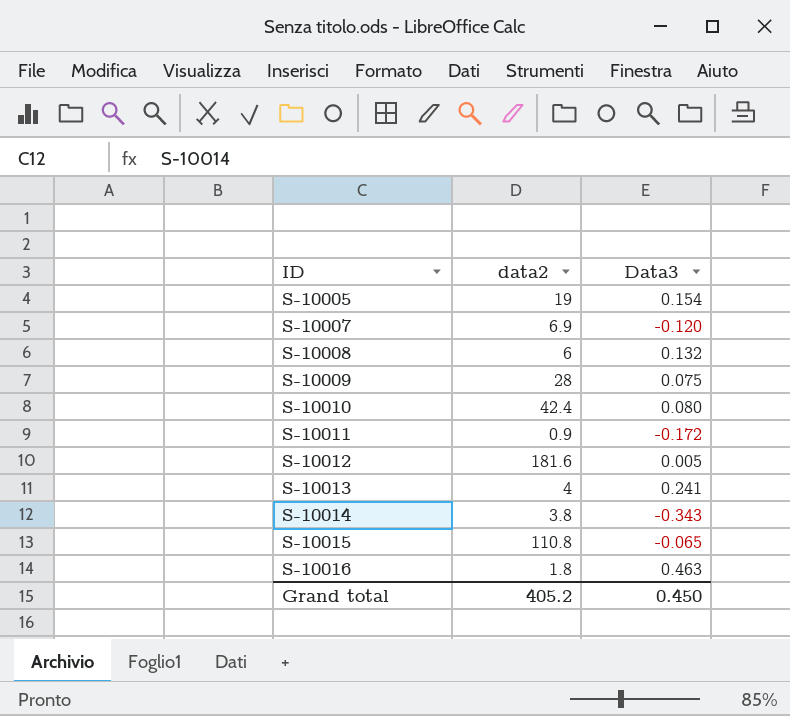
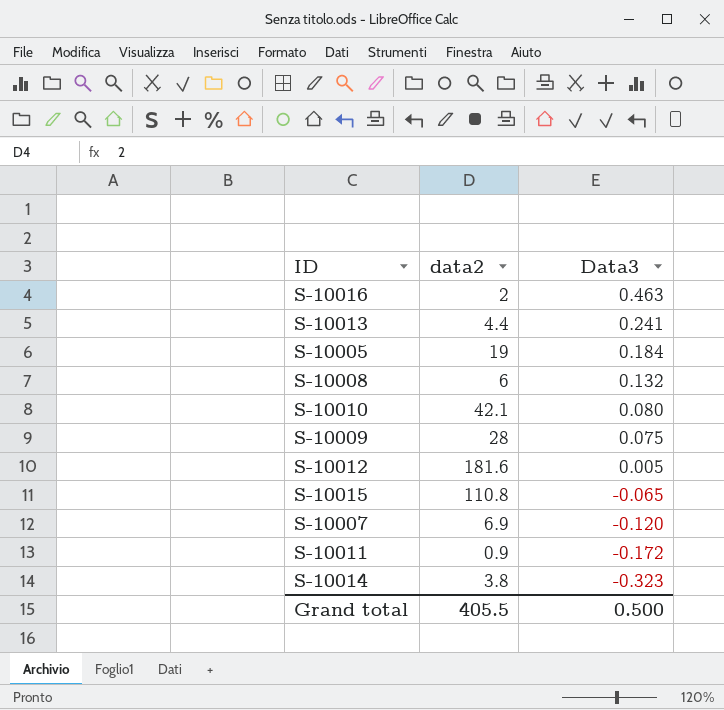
row order: ID ascending -> Data3 descending
S-10016 | data2: 1.8 -> 2
S-10013 | data2: 4 -> 4.4
S-10005 | Data3: 0.154 -> 0.184
S-10010 | data2: 42.4 -> 42.1
S-10014 | Data3: -0.343 -> -0.323
Grand total | data2: 405.2 -> 405.5
Grand total | Data3: 0.450 -> 0.500

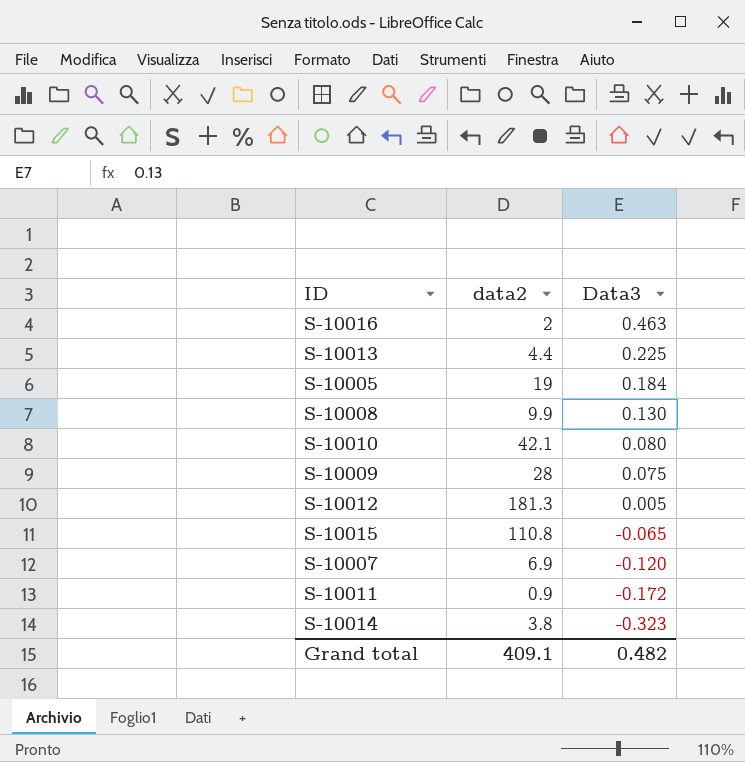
S-10013 | Data3: 0.241 -> 0.225
S-10008 | data2: 6 -> 9.9
S-10008 | Data3: 0.132 -> 0.130
S-10012 | data2: 181.6 -> 181.3
Grand total | data2: 405.5 -> 409.1
Grand total | Data3: 0.500 -> 0.482

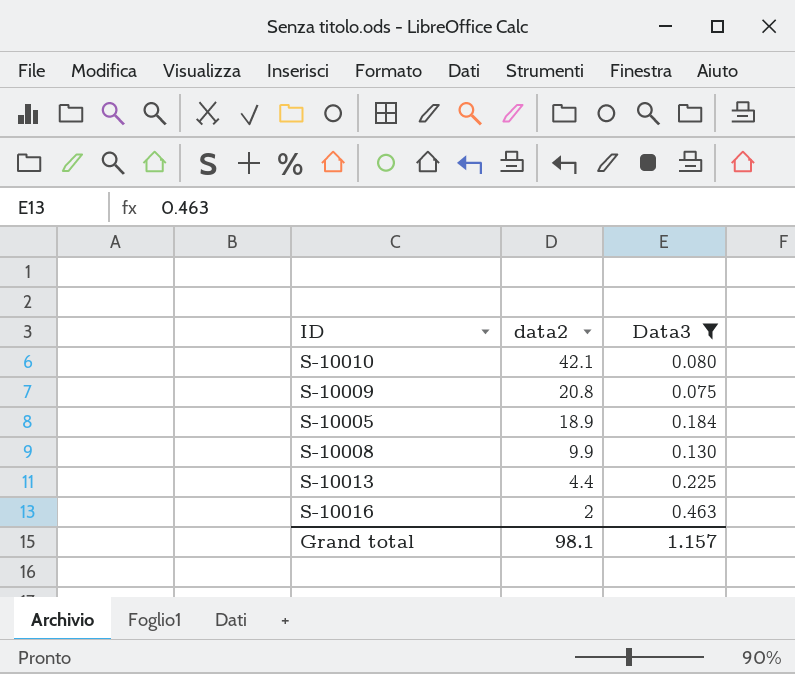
filter: none -> Data3 >= 0.075
row order: Data3 descending -> data2 descending
S-10009 | data2: 28 -> 20.8
S-10005 | data2: 19 -> 18.9
Grand total | data2: 409.1 -> 98.1
Grand total | Data3: 0.482 -> 1.157

